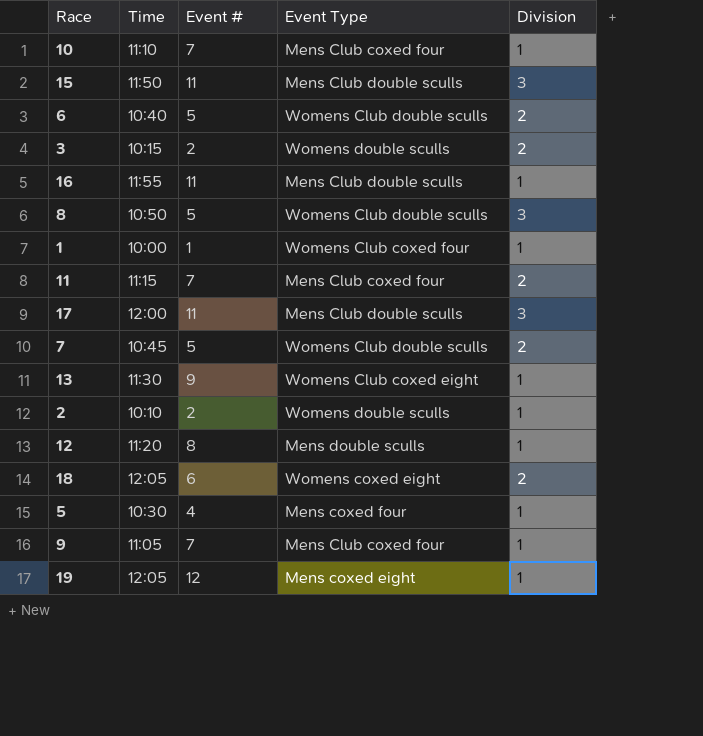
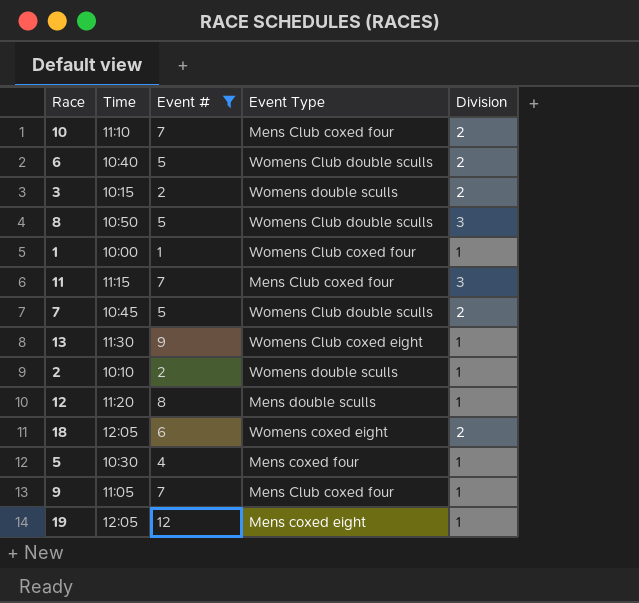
filter: none -> Event # != 11
10 | Division: 1 -> 2
11 | Division: 2 -> 3

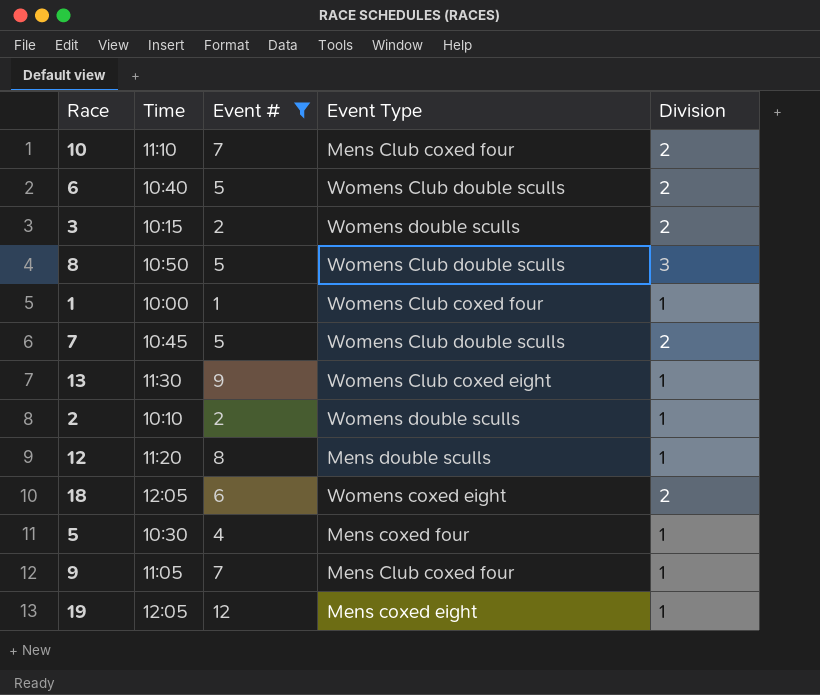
row 11: 11:15 | 7 | Mens Club coxed four | 3 -> none

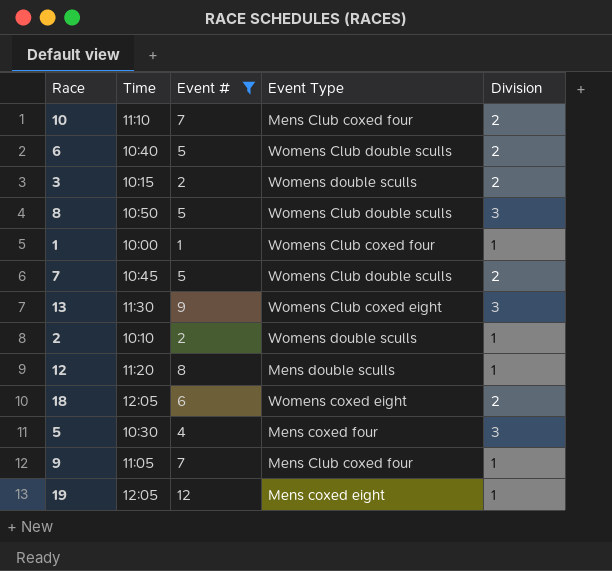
13 | Division: 1 -> 3
5 | Division: 1 -> 3

